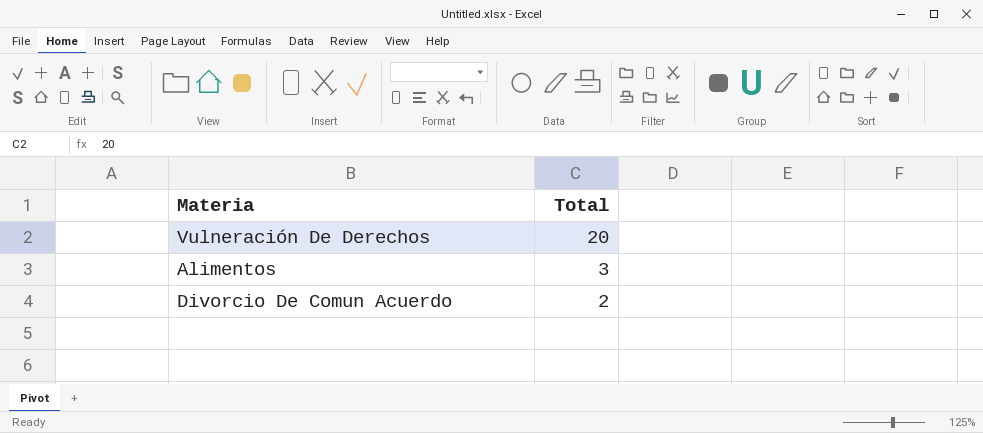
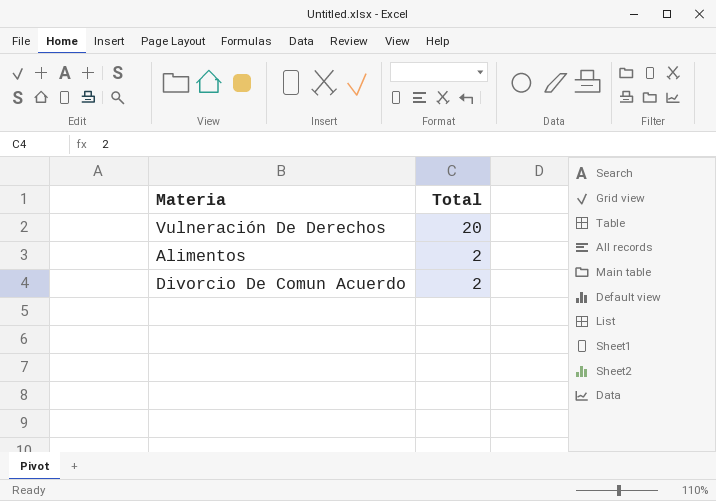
Alimentos | Total: 3 -> 2

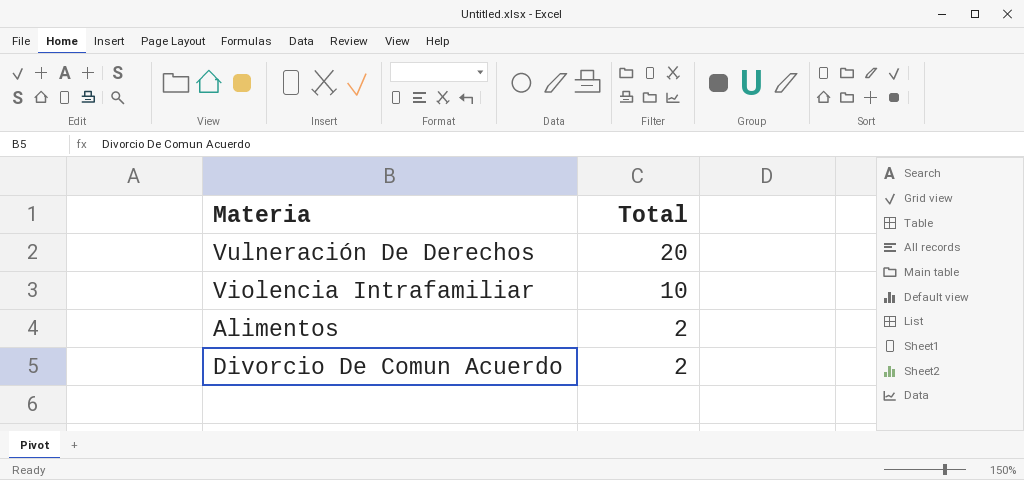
row Violencia Intrafamiliar: none -> 10

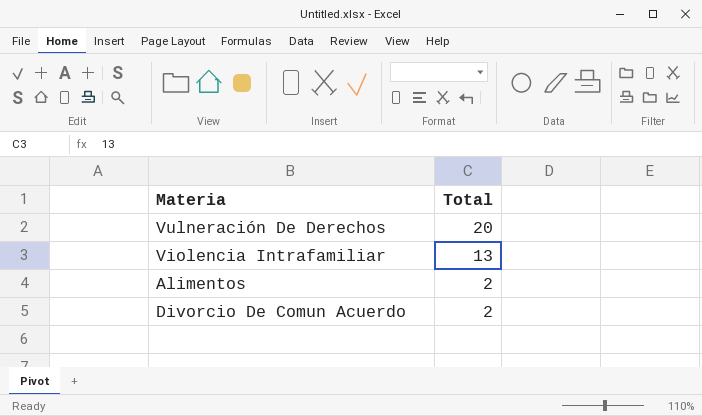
Violencia Intrafamiliar | Total: 10 -> 13

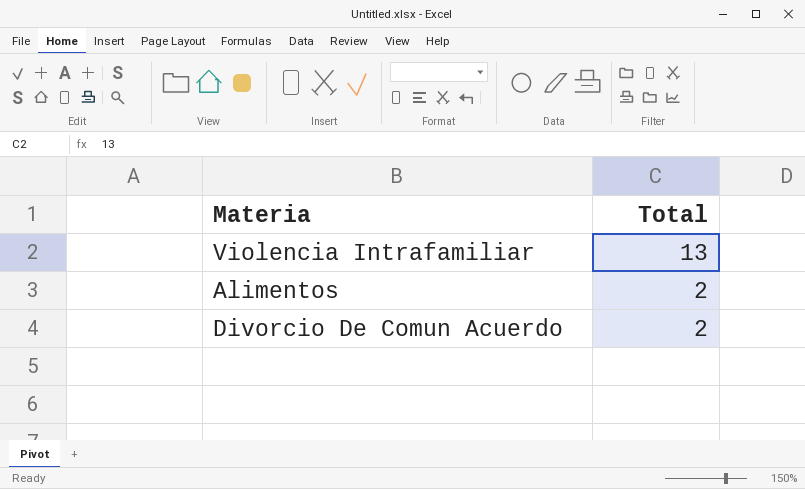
row Vulneración De Derechos: 20 -> none

